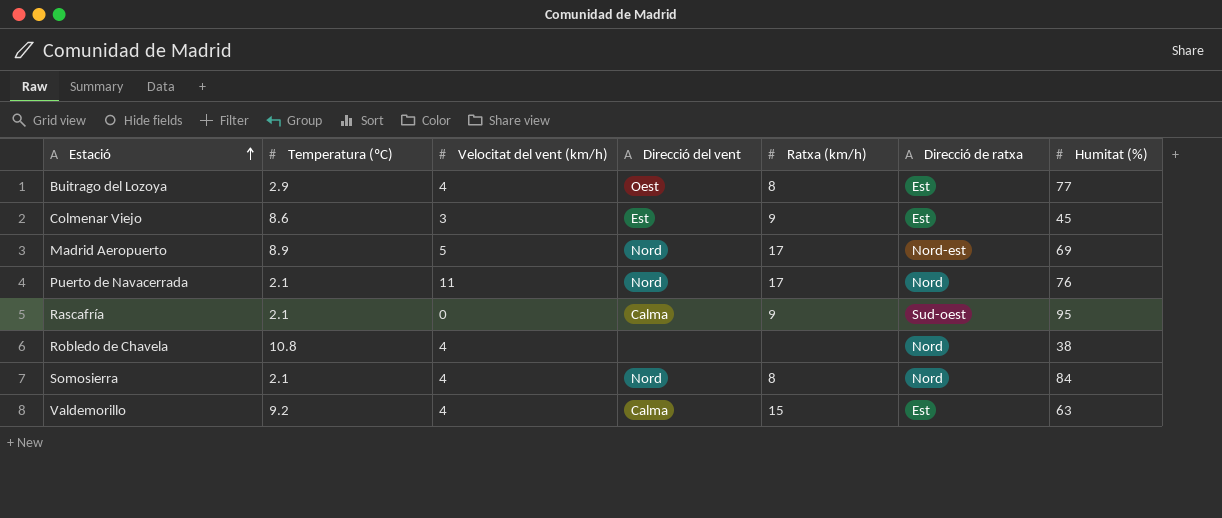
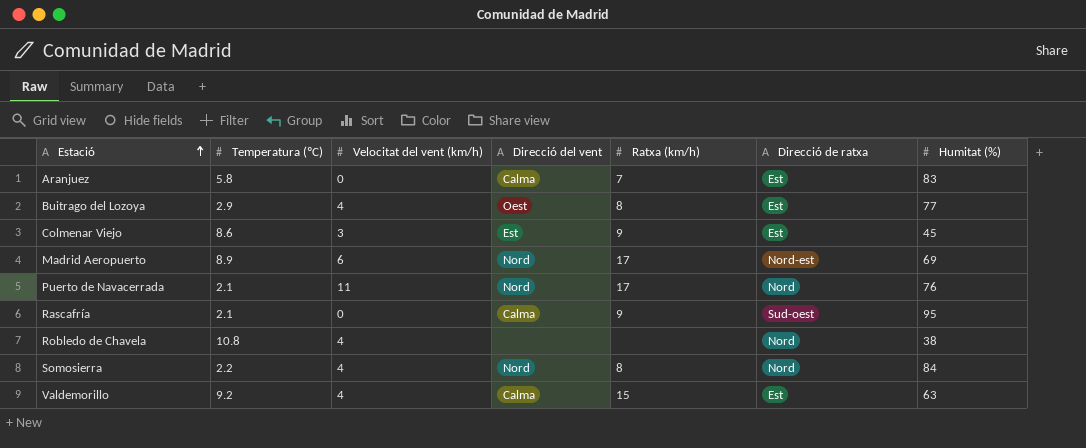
row Aranjuez: none -> 5.8 | 0 | Calma | 7 | Est | 83
Madrid Aeropuerto | Velocitat del vent (km/h): 5 -> 6
Somosierra | Temperatura (ºC): 2.1 -> 2.2

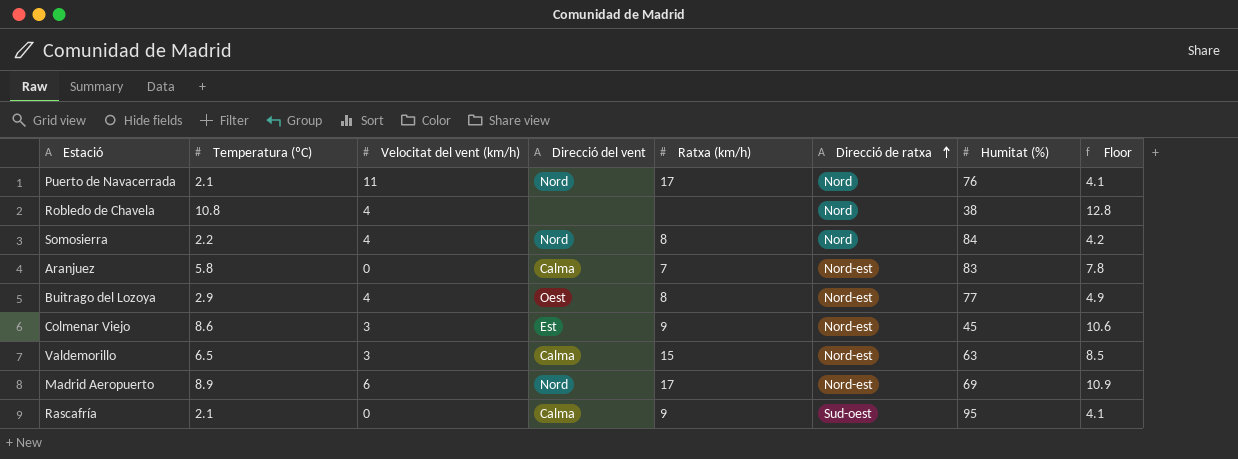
row order: Estació ascending -> Direcció de ratxa ascending
column Floor | formula: none -> [Temperatura (ºC)] + 2
Aranjuez | Direcció de ratxa: Est -> Nord-est
Buitrago del Lozoya | Direcció de ratxa: Est -> Nord-est
Colmenar Viejo | Direcció de ratxa: Est -> Nord-est
Valdemorillo | Temperatura (ºC): 9.2 -> 6.5
Valdemorillo | Velocitat del vent (km/h): 4 -> 3
Valdemorillo | Direcció de ratxa: Est -> Nord-est

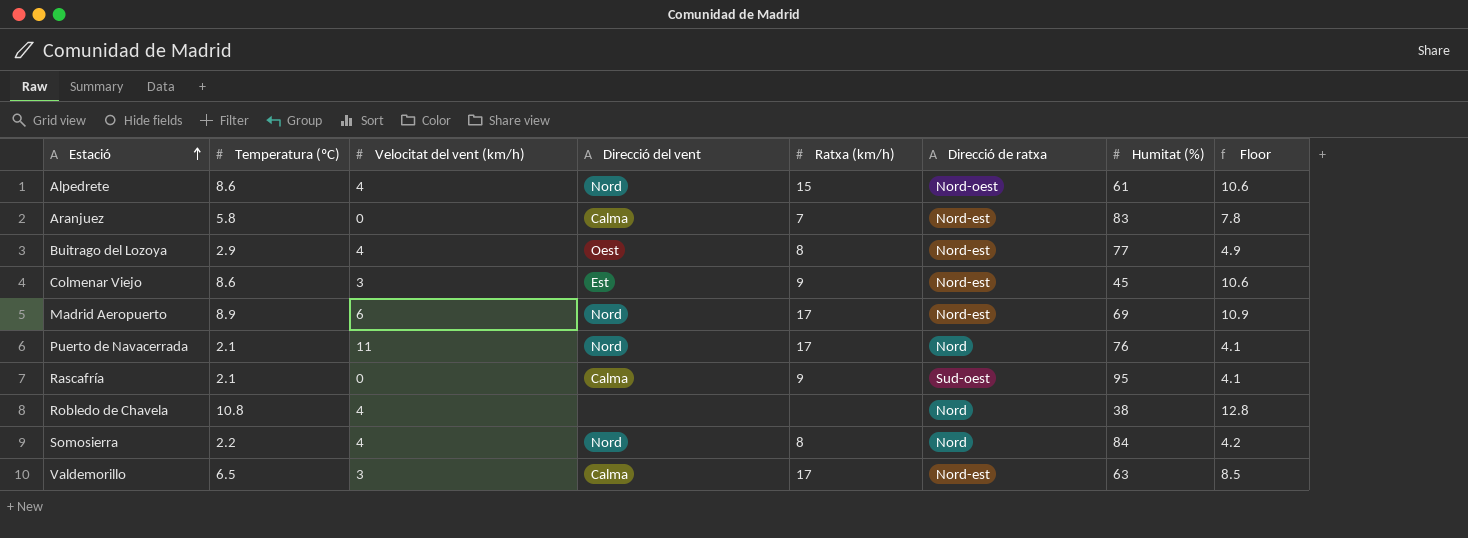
row order: Direcció de ratxa ascending -> Estació ascending
row Alpedrete: none -> 8.6 | 4 | Nord | 15 | Nord-oest | 61 | 10.6
Valdemorillo | Ratxa (km/h): 15 -> 17

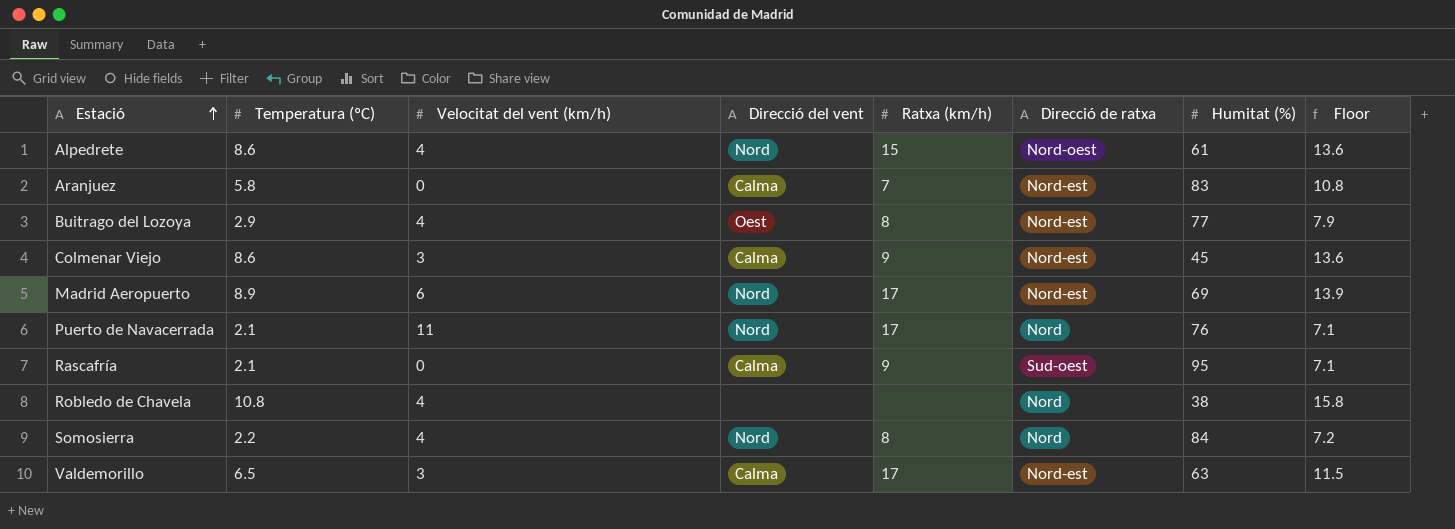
column Floor | formula: [Temperatura (ºC)] + 2 -> [Temperatura (ºC)] + 5
Colmenar Viejo | Direcció del vent: Est -> Calma

